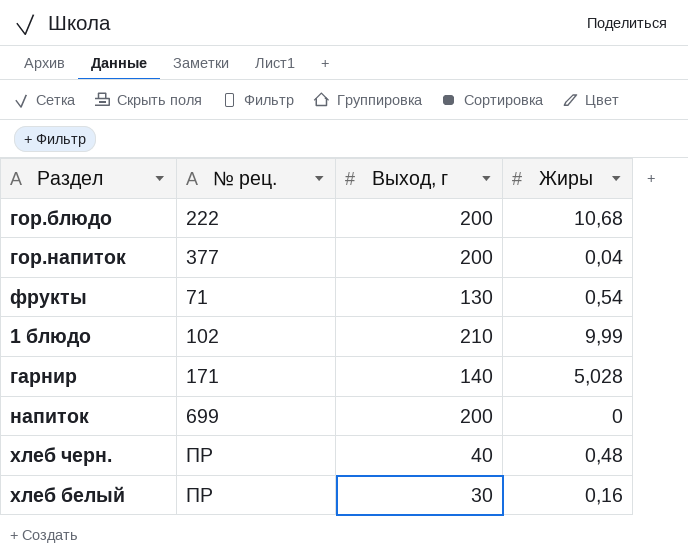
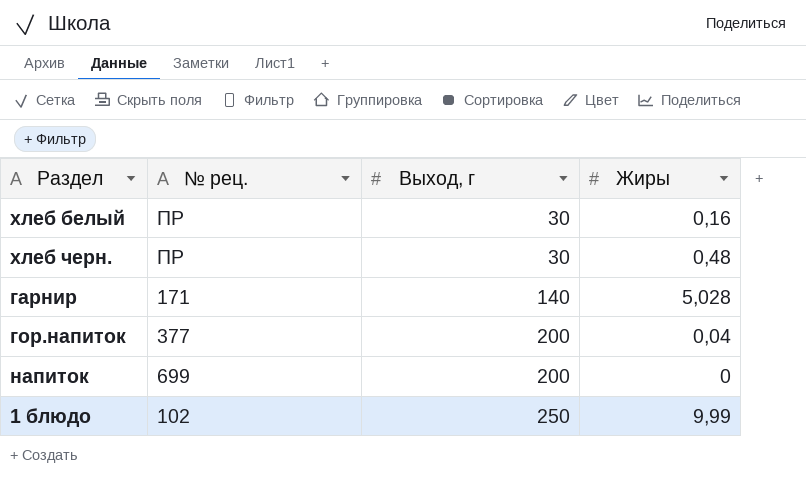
row order: none -> Выход, г ascending
row гор.блюдо: 222 | 200 | 10,68 -> none
row фрукты: 71 | 130 | 0,54 -> none
хлеб черн. | Выход, г: 40 -> 30
1 блюдо | Выход, г: 210 -> 250

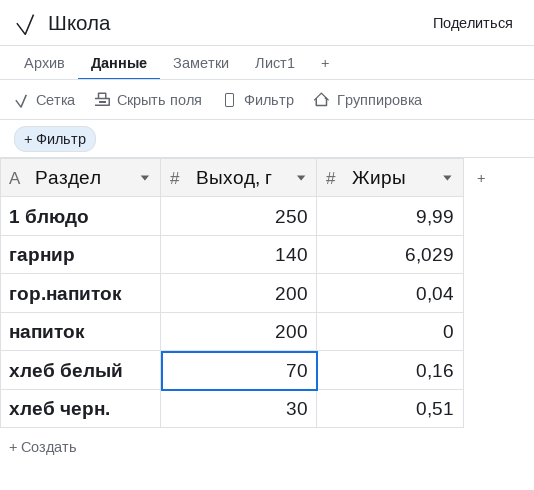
row order: Выход, г ascending -> Раздел ascending
column № рец. | position: 2 -> none
гарнир | Жиры: 5,028 -> 6,029
хлеб белый | Выход, г: 30 -> 70
хлеб черн. | Жиры: 0,48 -> 0,51

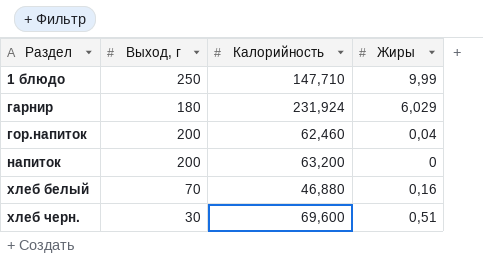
column Калорийность | position: none -> 3
гарнир | Выход, г: 140 -> 180

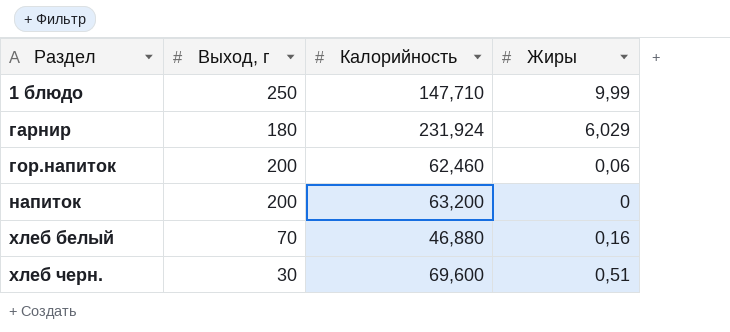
гор.напиток | Жиры: 0,04 -> 0,06

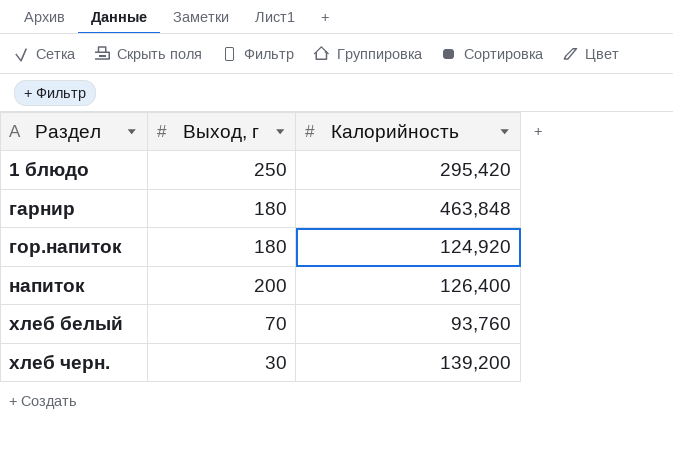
column Жиры | position: 4 -> none
1 блюдо | Калорийность: 147,710 -> 295,420
гарнир | Калорийность: 231,924 -> 463,848
гор.напиток | Выход, г: 200 -> 180
гор.напиток | Калорийность: 62,460 -> 124,920
напиток | Калорийность: 63,200 -> 126,400
хлеб белый | Калорийность: 46,880 -> 93,760
хлеб черн. | Калорийность: 69,600 -> 139,200

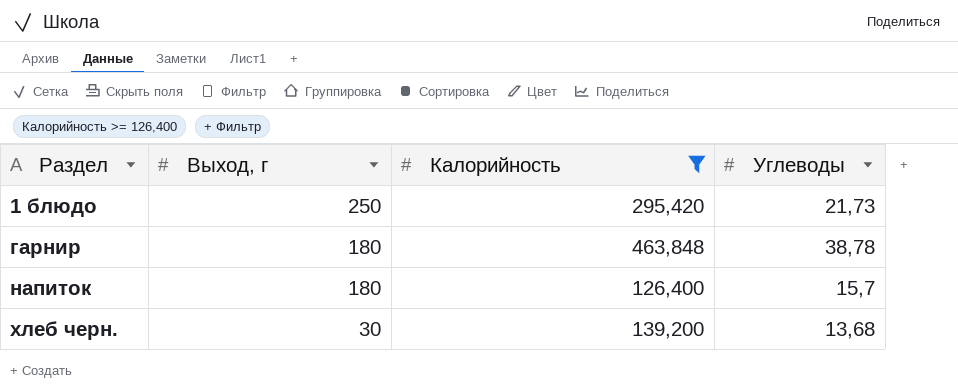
filter: none -> Калорийность >= 126,400
column Углеводы | position: none -> 4
напиток | Выход, г: 200 -> 180

